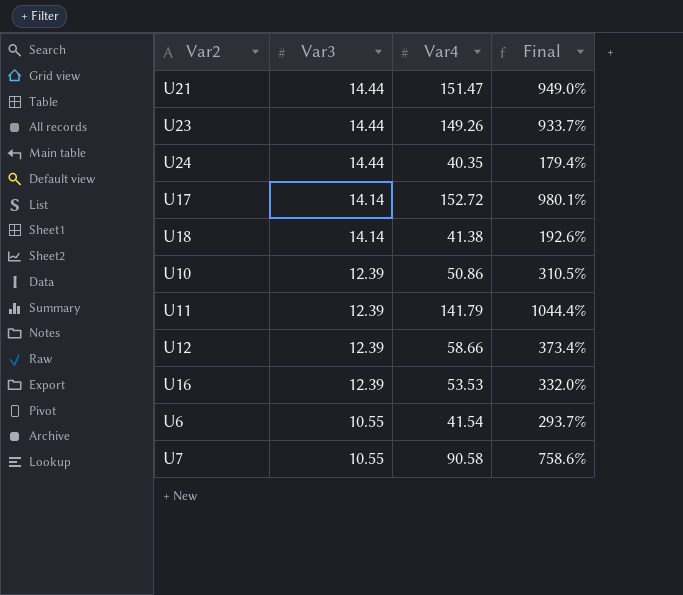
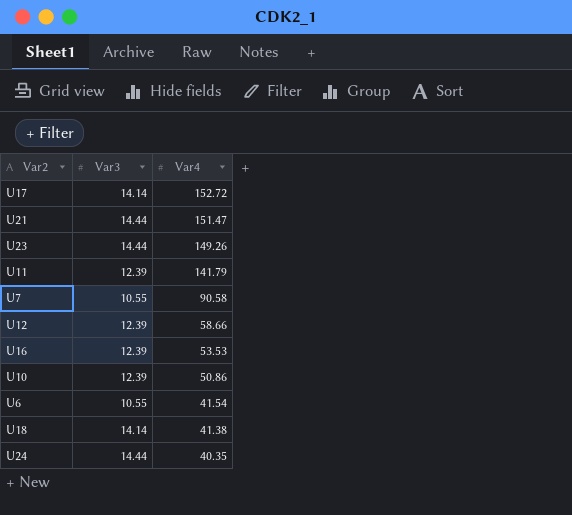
row order: Var3 descending -> Var4 descending
column Final | formula: ([Var4] - [Var3]) / [Var3] -> none

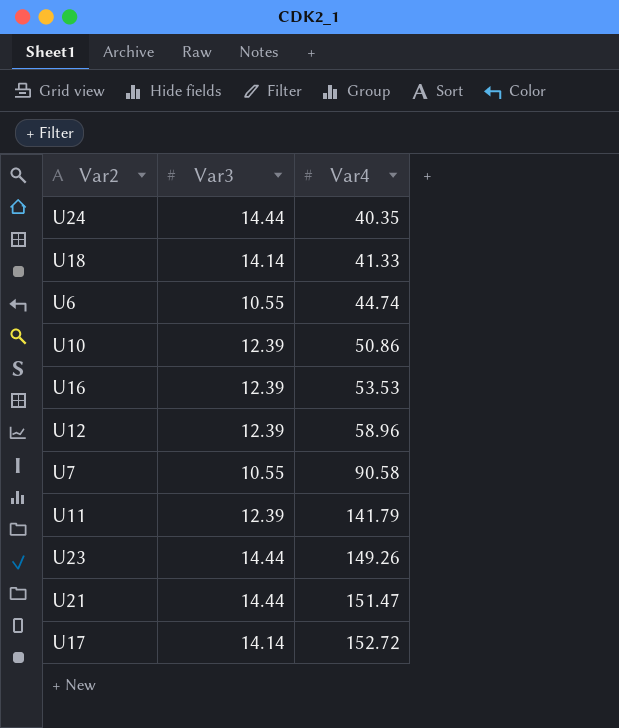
row order: Var4 descending -> Var4 ascending
U18 | Var4: 41.38 -> 41.33
U6 | Var4: 41.54 -> 44.74
U12 | Var4: 58.66 -> 58.96

